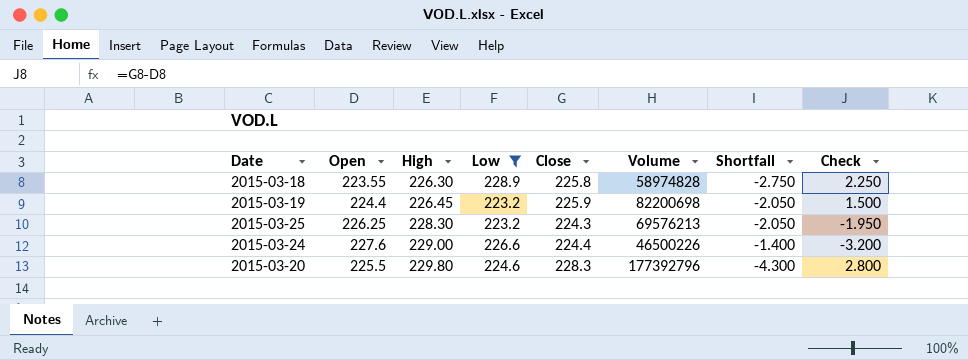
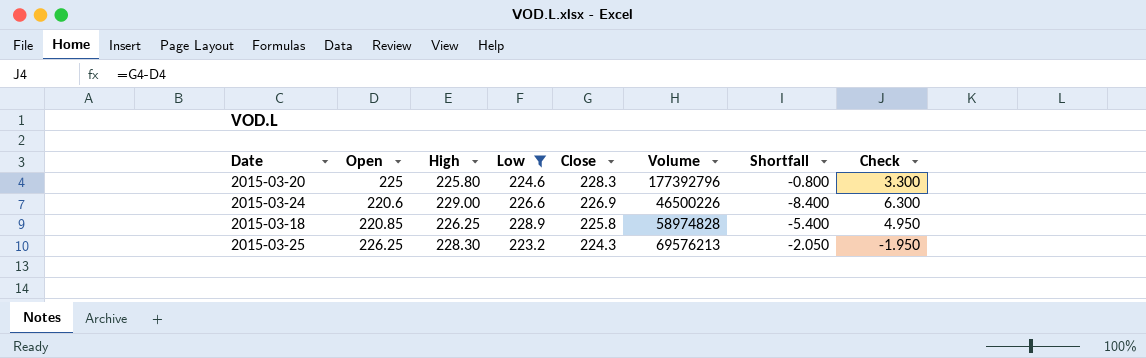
row order: High ascending -> Close descending
row 2015-03-19: 224.4 | 226.45 | 223.2 | 225.9 | 82200698 | -2.050 | 1.500 -> none
2015-03-20 | Open: 225.5 -> 225
2015-03-20 | High: 229.80 -> 225.80
2015-03-20 | Shortfall: -4.300 -> -0.800
2015-03-20 | Check: 2.800 -> 3.300
2015-03-24 | Open: 227.6 -> 220.6
2015-03-24 | Close: 224.4 -> 226.9
2015-03-24 | Shortfall: -1.400 -> -8.400
2015-03-24 | Check: -3.200 -> 6.300
2015-03-18 | Open: 223.55 -> 220.85
2015-03-18 | High: 226.30 -> 226.25
2015-03-18 | Shortfall: -2.750 -> -5.400
2015-03-18 | Check: 2.250 -> 4.950

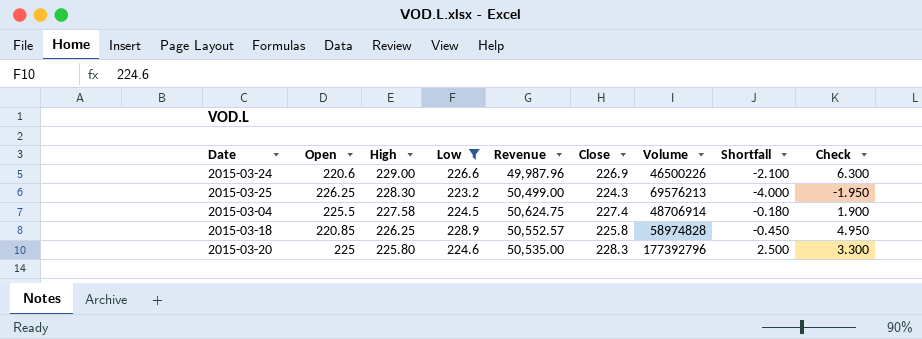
row order: Close descending -> High descending
column Revenue | formula: none -> [Open] * [Low]
column Shortfall | formula: [Open] - [High] -> [Close] - [High]
row 2015-03-04: none -> 225.5 | 227.58 | 224.5 | 50,624.75 | 227.4 | 48706914 | -0.180 | 1.900

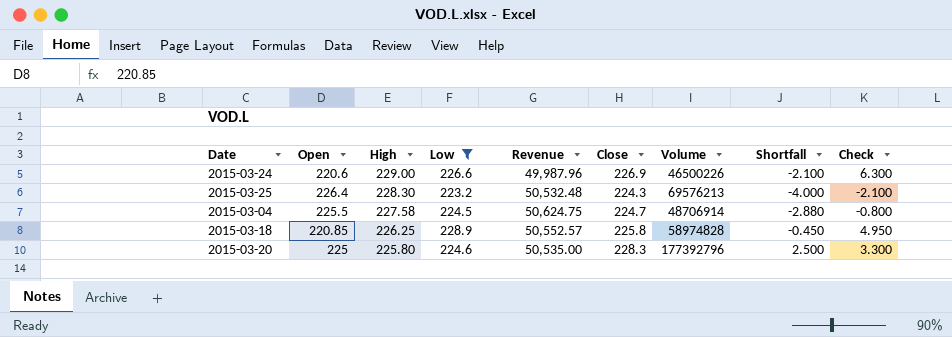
2015-03-25 | Open: 226.25 -> 226.4
2015-03-25 | Revenue: 50,499.00 -> 50,532.48
2015-03-25 | Check: -1.950 -> -2.100
2015-03-04 | Close: 227.4 -> 224.7
2015-03-04 | Shortfall: -0.180 -> -2.880
2015-03-04 | Check: 1.900 -> -0.800

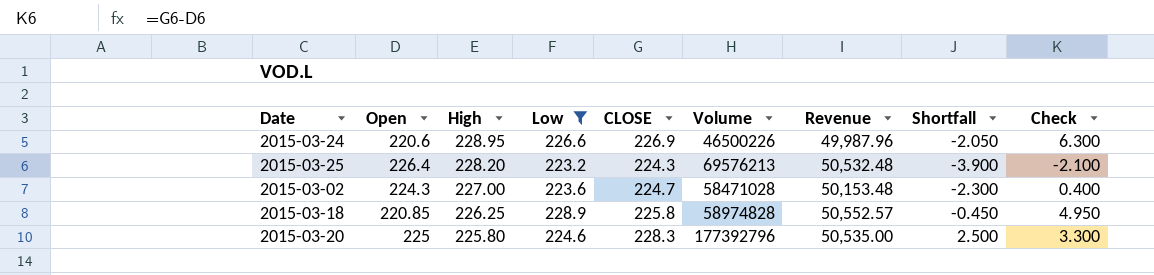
column name: Close -> CLOSE
column Revenue | position: 5 -> 7
row 2015-03-04: 225.5 | 227.58 | 224.5 | 50,624.75 | 224.7 | 48706914 | -2.880 | -0.800 -> none
2015-03-24 | High: 229.00 -> 228.95
2015-03-24 | Shortfall: -2.100 -> -2.050
2015-03-25 | High: 228.30 -> 228.20
2015-03-25 | Shortfall: -4.000 -> -3.900
row 2015-03-02: none -> 224.3 | 227.00 | 223.6 | 224.7 | 58471028 | 50,153.48 | -2.300 | 0.400

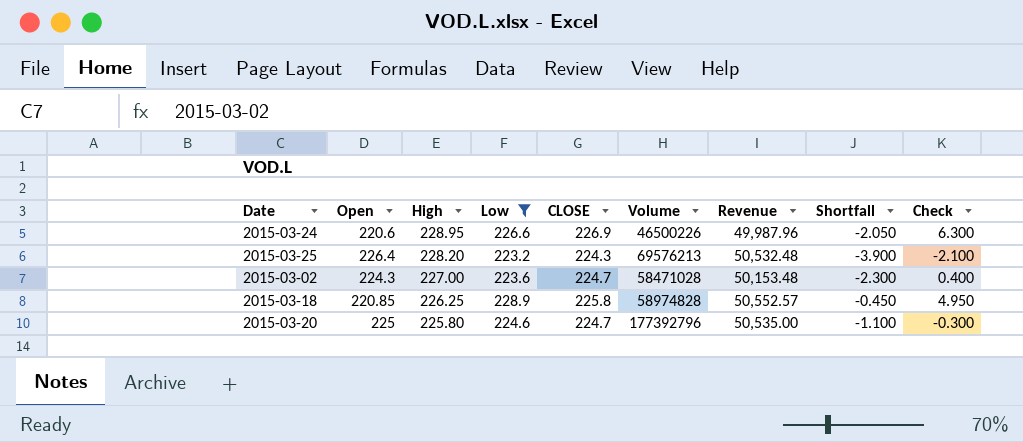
2015-03-20 | CLOSE: 228.3 -> 224.7
2015-03-20 | Shortfall: 2.500 -> -1.100
2015-03-20 | Check: 3.300 -> -0.300

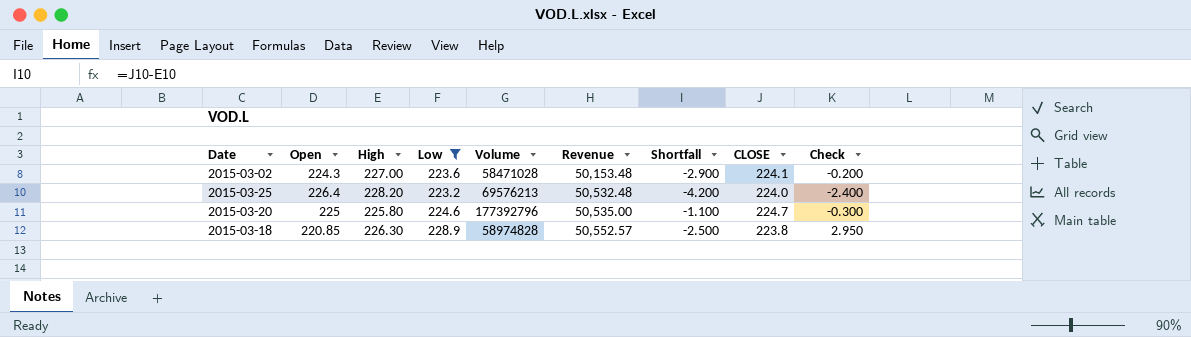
row order: High descending -> Revenue ascending
column CLOSE | position: 5 -> 8
row 2015-03-24: 220.6 | 228.95 | 226.6 | 226.9 | 46500226 | 49,987.96 | -2.050 | 6.300 -> none
2015-03-02 | Shortfall: -2.300 -> -2.900
2015-03-02 | CLOSE: 224.7 -> 224.1
2015-03-02 | Check: 0.400 -> -0.200
2015-03-25 | Shortfall: -3.900 -> -4.200
2015-03-25 | CLOSE: 224.3 -> 224.0
2015-03-25 | Check: -2.100 -> -2.400
2015-03-18 | High: 226.25 -> 226.30
2015-03-18 | Shortfall: -0.450 -> -2.500
2015-03-18 | CLOSE: 225.8 -> 223.8
2015-03-18 | Check: 4.950 -> 2.950

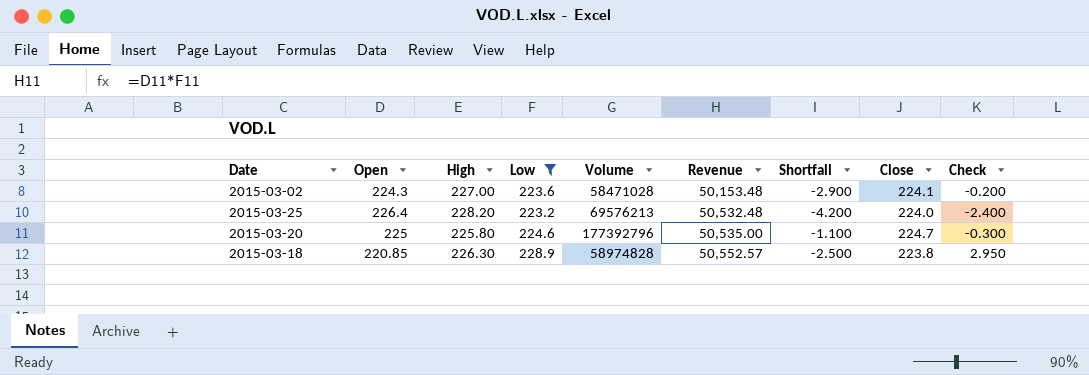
column name: CLOSE -> Close

